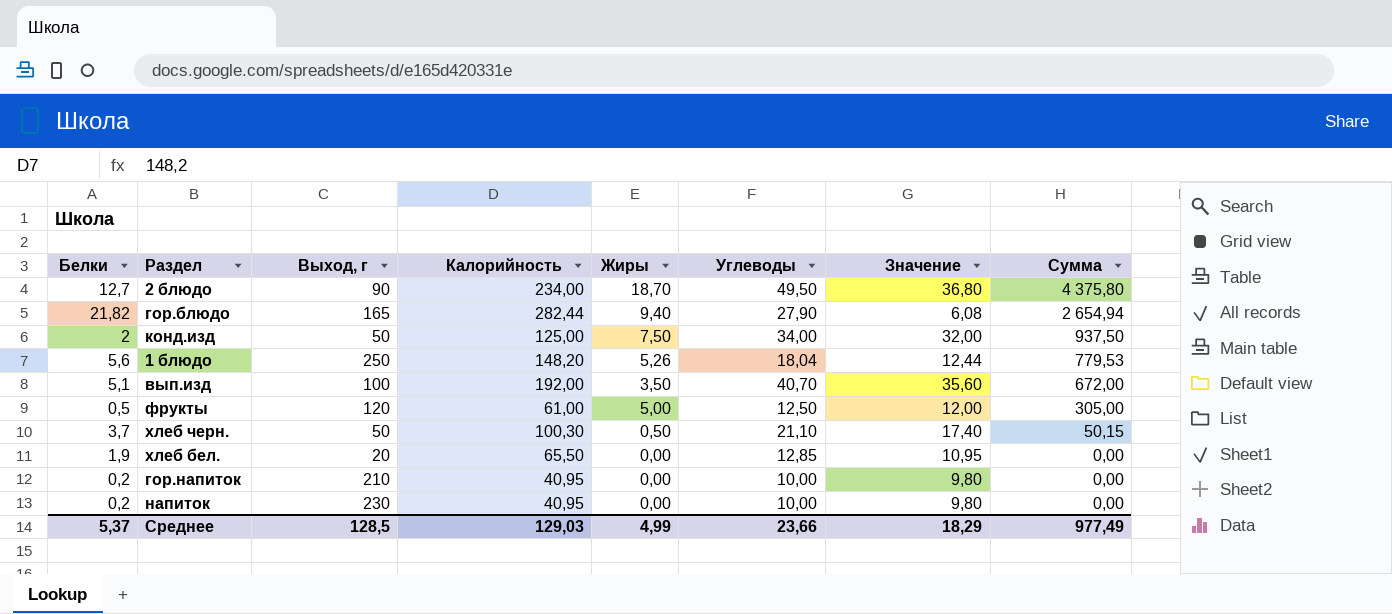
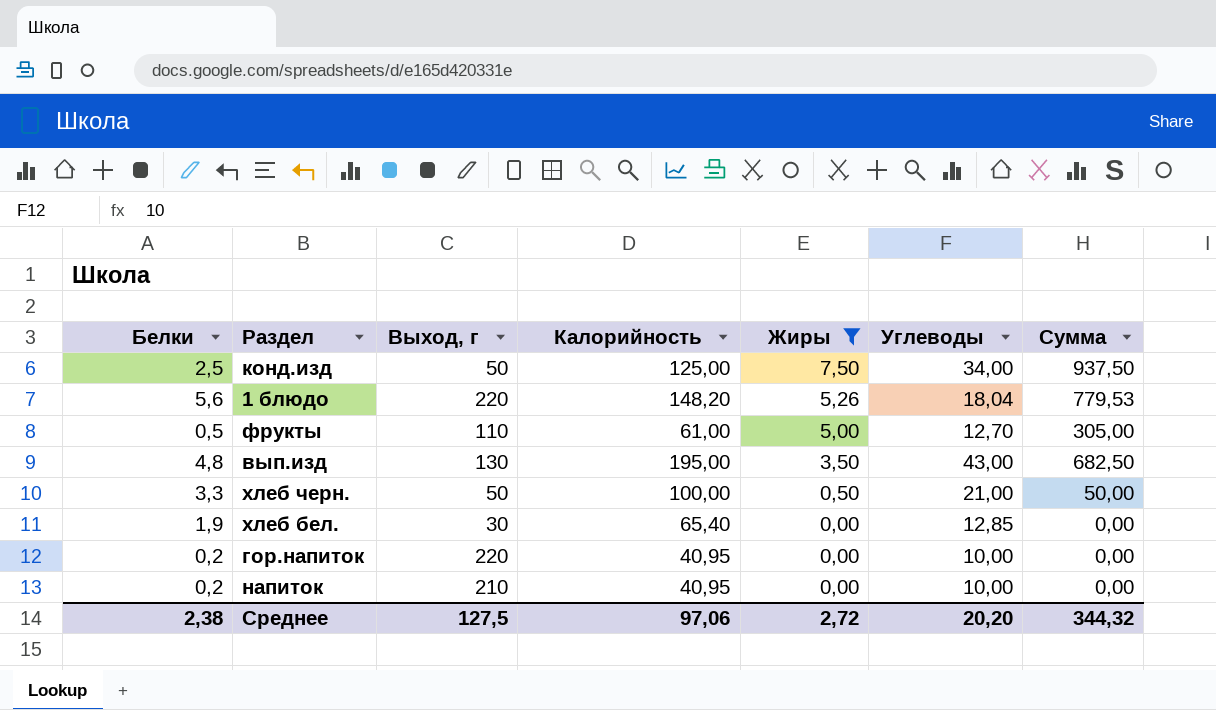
filter: none -> Жиры <= 7,50
row order: Сумма descending -> Жиры descending
column Значение | formula: [Углеводы] - [Белки] -> none
конд.изд | Белки: 2 -> 2,5
1 блюдо | Выход, г: 250 -> 220
фрукты | Выход, г: 120 -> 110
фрукты | Углеводы: 12,50 -> 12,70
вып.изд | Белки: 5,1 -> 4,8
вып.изд | Выход, г: 100 -> 130
вып.изд | Калорийность: 192,00 -> 195,00
вып.изд | Углеводы: 40,70 -> 43,00
вып.изд | Сумма: 672,00 -> 682,50
хлеб черн. | Белки: 3,7 -> 3,3
хлеб черн. | Калорийность: 100,30 -> 100,00
хлеб черн. | Углеводы: 21,10 -> 21,00
хлеб черн. | Сумма: 50,15 -> 50,00
хлеб бел. | Выход, г: 20 -> 30
хлеб бел. | Калорийность: 65,50 -> 65,40
гор.напиток | Выход, г: 210 -> 220
напиток | Выход, г: 230 -> 210
Среднее | Белки: 5,37 -> 2,38
Среднее | Выход, г: 128,5 -> 127,5
Среднее | Калорийность: 129,03 -> 97,06
Среднее | Жиры: 4,99 -> 2,72
Среднее | Углеводы: 23,66 -> 20,20
Среднее | Сумма: 977,49 -> 344,32

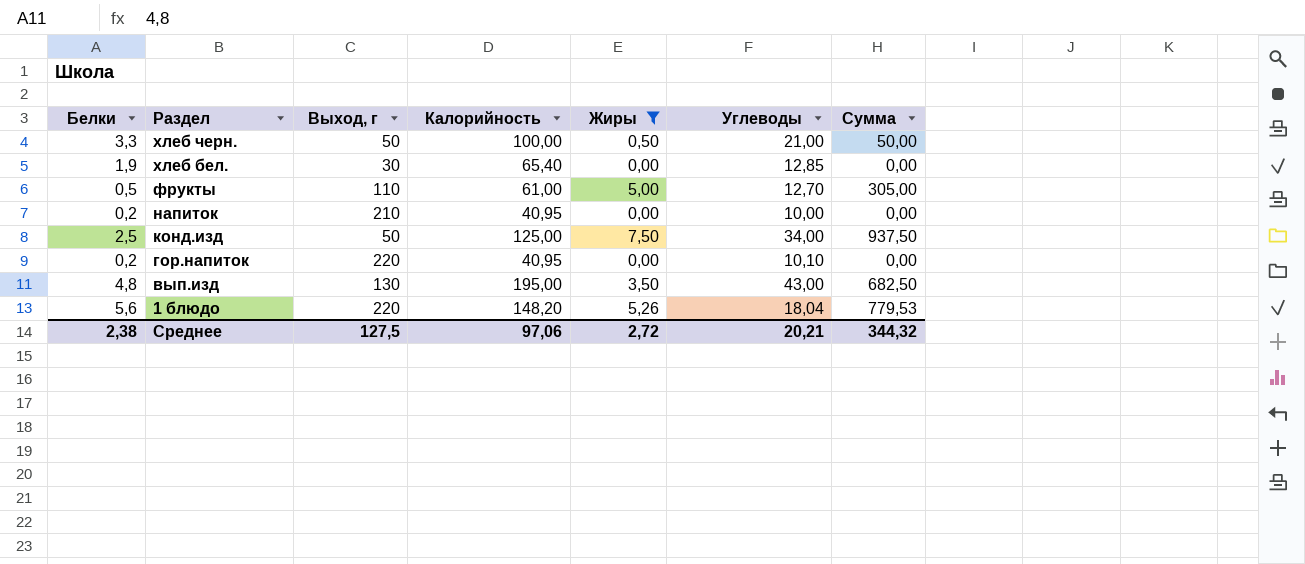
row order: Жиры descending -> Раздел descending
гор.напиток | Углеводы: 10,00 -> 10,10
Среднее | Углеводы: 20,20 -> 20,21

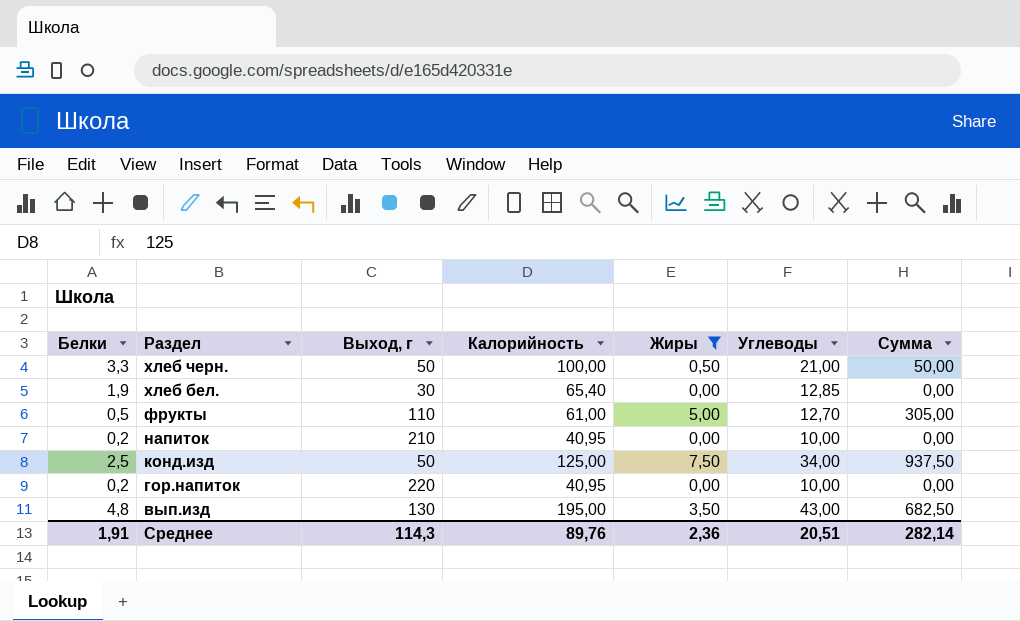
row 1 блюдо: 5,6 | 220 | 148,20 | 5,26 | 18,04 | 779,53 -> none
гор.напиток | Углеводы: 10,10 -> 10,00
Среднее | Белки: 2,38 -> 1,91
Среднее | Выход, г: 127,5 -> 114,3
Среднее | Калорийность: 97,06 -> 89,76
Среднее | Жиры: 2,72 -> 2,36
Среднее | Углеводы: 20,21 -> 20,51
Среднее | Сумма: 344,32 -> 282,14

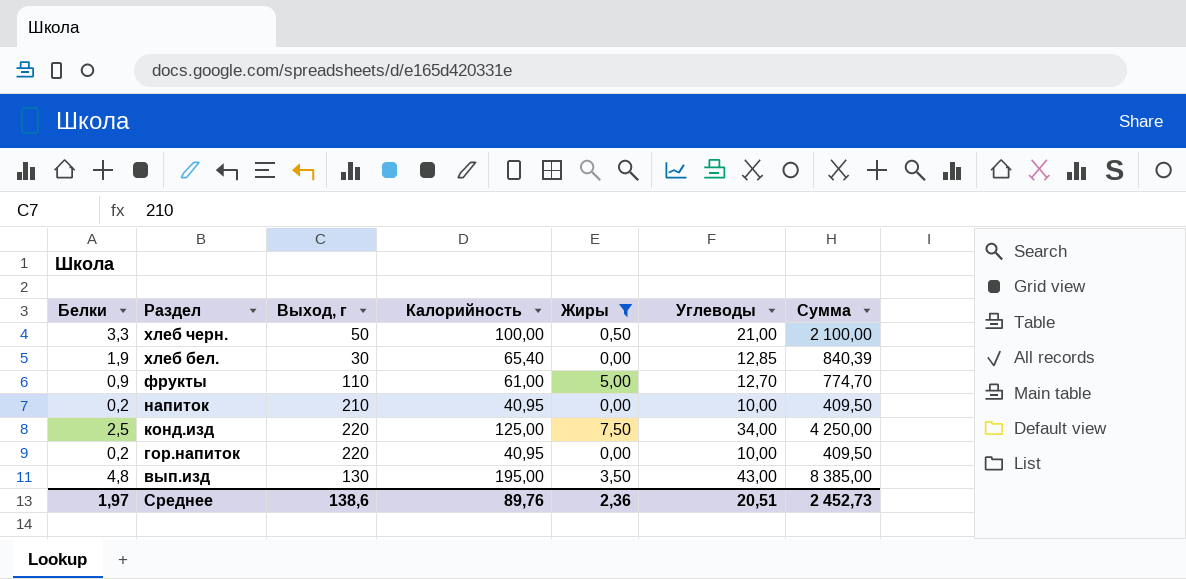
column Сумма | formula: [Калорийность] * [Жиры] -> [Калорийность] * [Углеводы]
фрукты | Белки: 0,5 -> 0,9
конд.изд | Выход, г: 50 -> 220
Среднее | Белки: 1,91 -> 1,97
Среднее | Выход, г: 114,3 -> 138,6
Среднее | Сумма: 282,14 -> 2 452,73

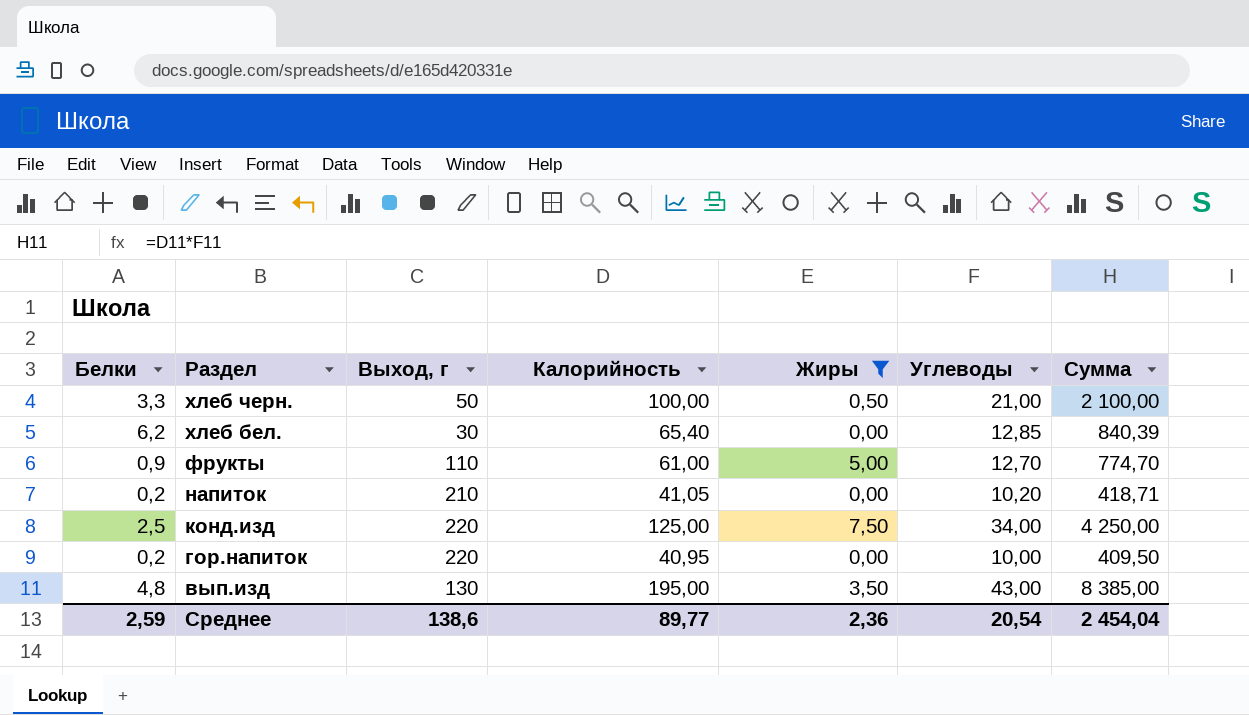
хлеб бел. | Белки: 1,9 -> 6,2
напиток | Калорийность: 40,95 -> 41,05
напиток | Углеводы: 10,00 -> 10,20
напиток | Сумма: 409,50 -> 418,71
Среднее | Белки: 1,97 -> 2,59
Среднее | Калорийность: 89,76 -> 89,77
Среднее | Углеводы: 20,51 -> 20,54
Среднее | Сумма: 2 452,73 -> 2 454,04

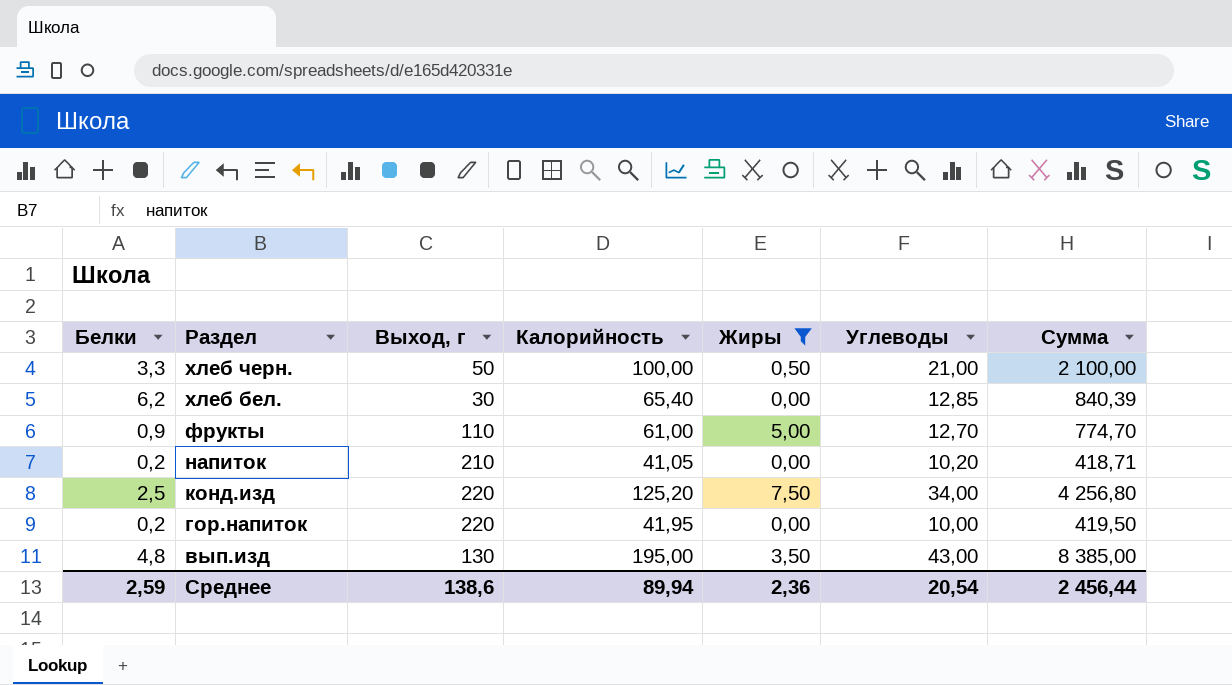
конд.изд | Калорийность: 125,00 -> 125,20
конд.изд | Сумма: 4 250,00 -> 4 256,80
гор.напиток | Калорийность: 40,95 -> 41,95
гор.напиток | Сумма: 409,50 -> 419,50
Среднее | Калорийность: 89,77 -> 89,94
Среднее | Сумма: 2 454,04 -> 2 456,44

